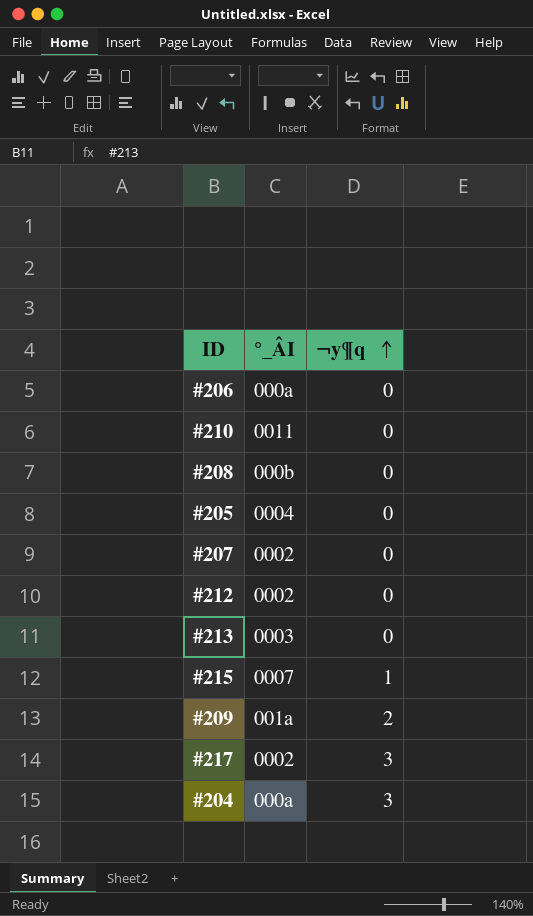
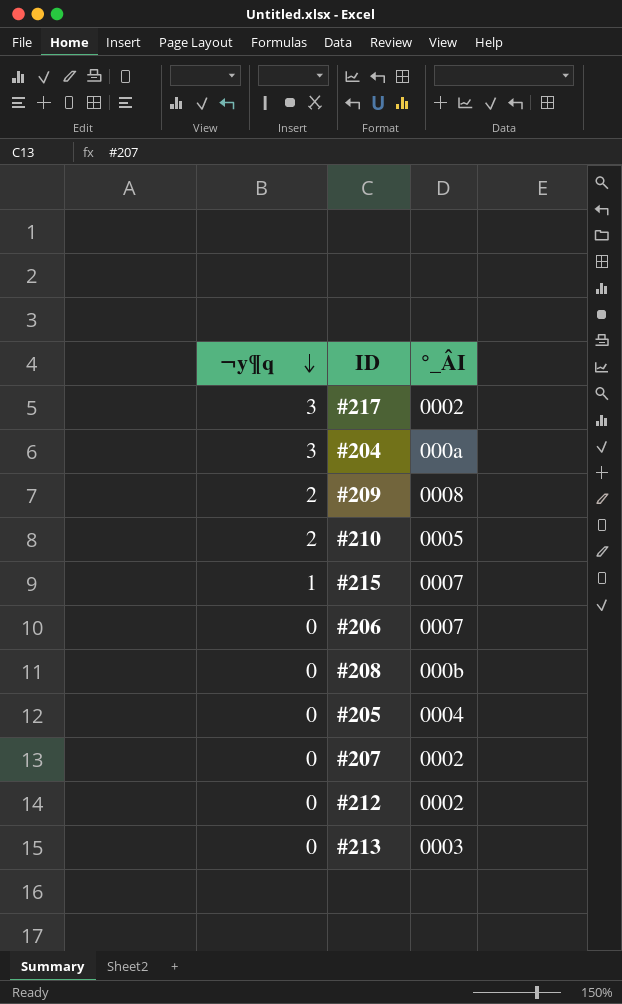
row order: ¬y¶q ascending -> ¬y¶q descending
column ¬y¶q | position: 3 -> 1
#209 | °_ÂI: 001a -> 0008
#210 | ¬y¶q: 0 -> 2
#210 | °_ÂI: 0011 -> 0005
#206 | °_ÂI: 000a -> 0007

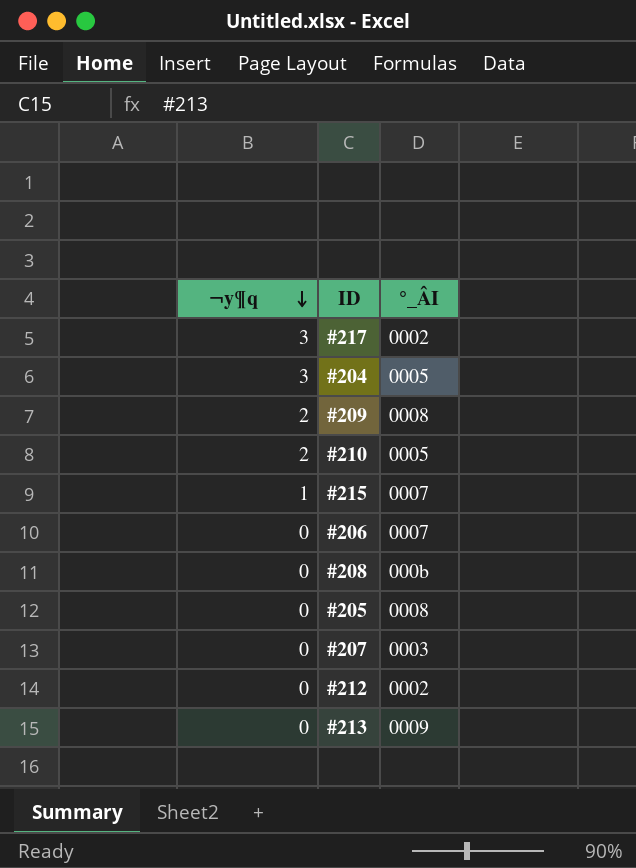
#204 | °_ÂI: 000a -> 0005
#205 | °_ÂI: 0004 -> 0008
#207 | °_ÂI: 0002 -> 0003
#213 | °_ÂI: 0003 -> 0009

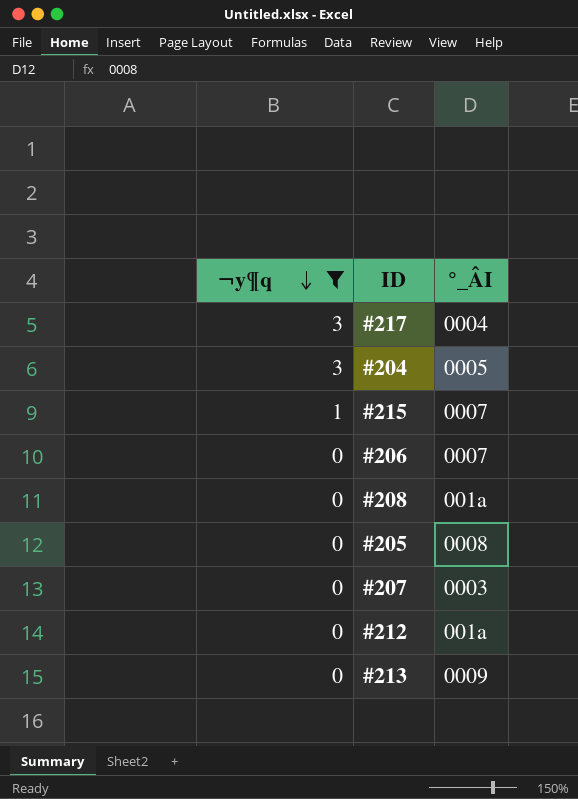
filter: none -> ¬y¶q != 2
#217 | °_ÂI: 0002 -> 0004
#208 | °_ÂI: 000b -> 001a
#212 | °_ÂI: 0002 -> 001a

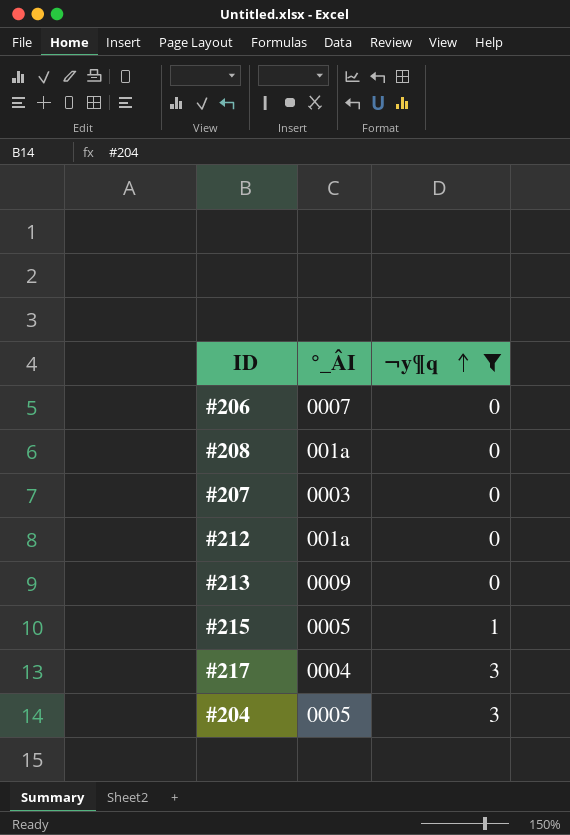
row order: ¬y¶q descending -> ¬y¶q ascending
column ¬y¶q | position: 1 -> 3
row #205: 0 | 0008 -> none
#215 | °_ÂI: 0007 -> 0005

